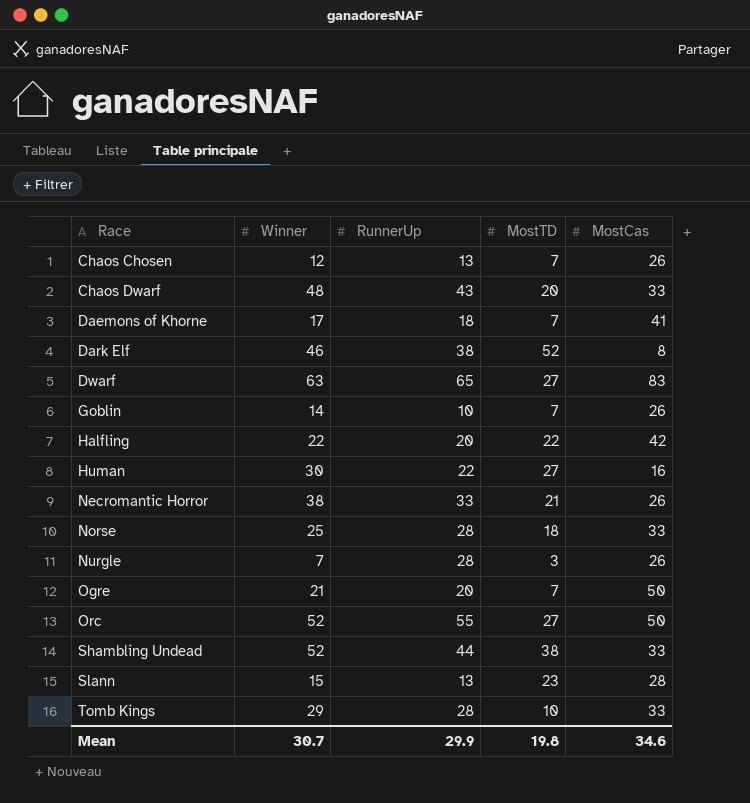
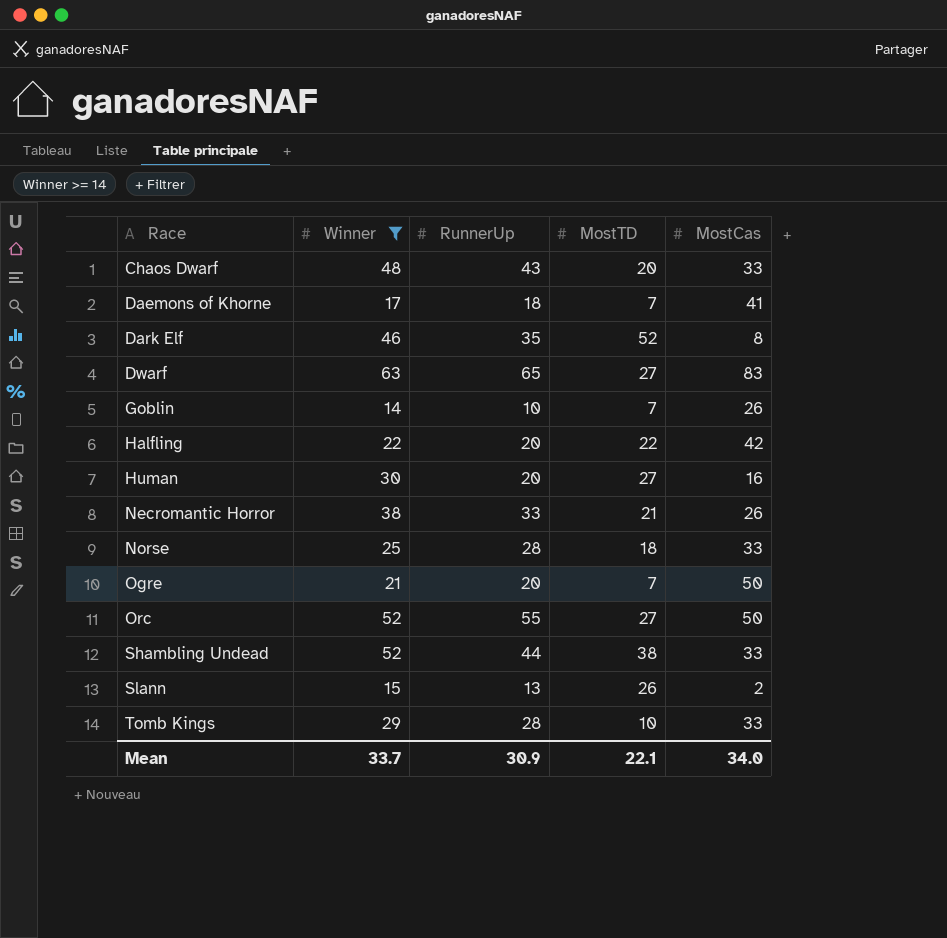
filter: none -> Winner >= 14
Dark Elf | RunnerUp: 38 -> 35
Human | RunnerUp: 22 -> 20
Slann | MostTD: 23 -> 26
Slann | MostCas: 28 -> 2
Mean | Winner: 30.7 -> 33.7
Mean | RunnerUp: 29.9 -> 30.9
Mean | MostTD: 19.8 -> 22.1
Mean | MostCas: 34.6 -> 34.0

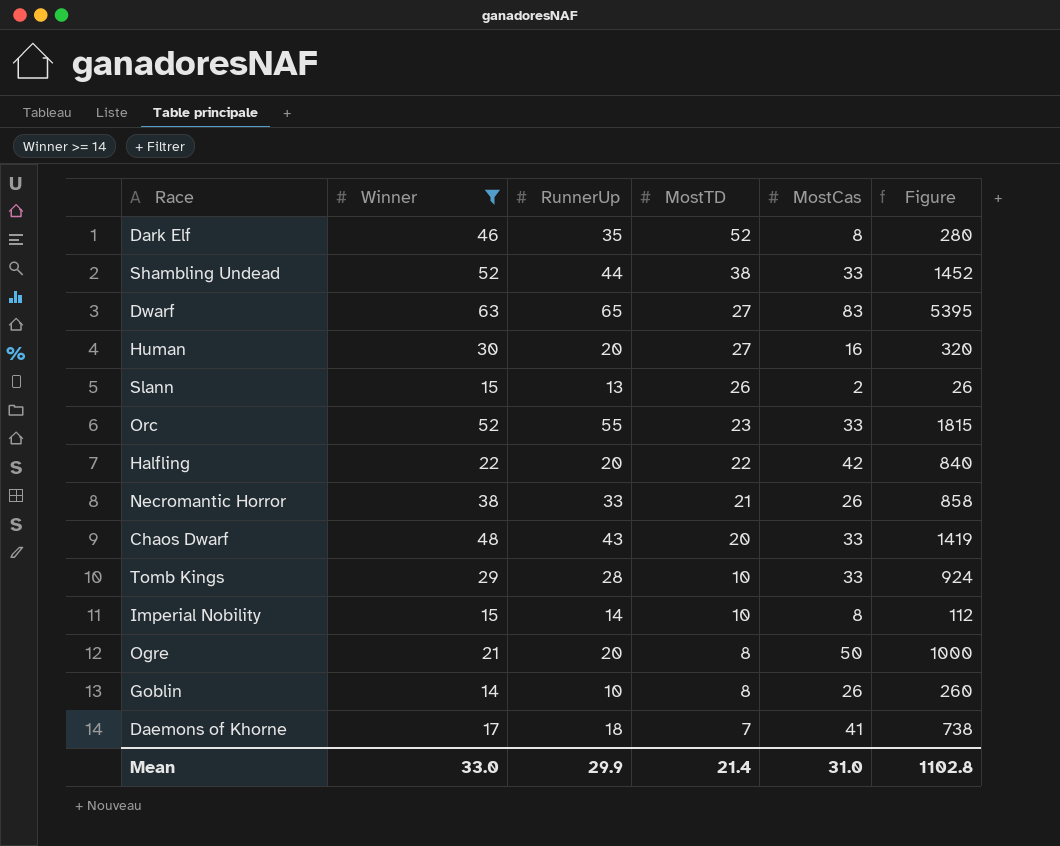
row order: Race ascending -> MostTD descending
column Figure | formula: none -> [RunnerUp] * [MostCas]
row Norse: 25 | 28 | 18 | 33 -> none
Orc | MostTD: 27 -> 23
Orc | MostCas: 50 -> 33
row Imperial Nobility: none -> 15 | 14 | 10 | 8 | 112
Ogre | MostTD: 7 -> 8
Goblin | MostTD: 7 -> 8
Mean | Winner: 33.7 -> 33.0
Mean | RunnerUp: 30.9 -> 29.9
Mean | MostTD: 22.1 -> 21.4
Mean | MostCas: 34.0 -> 31.0

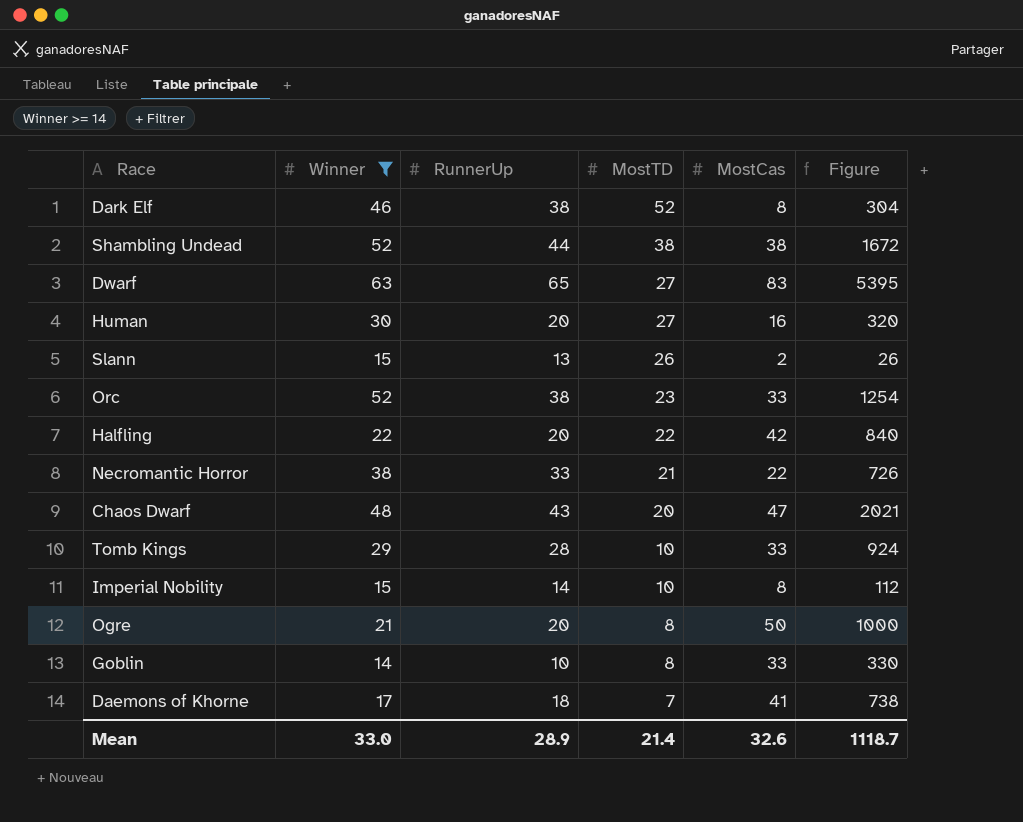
Dark Elf | RunnerUp: 35 -> 38
Dark Elf | Figure: 280 -> 304
Shambling Undead | MostCas: 33 -> 38
Shambling Undead | Figure: 1452 -> 1672
Orc | RunnerUp: 55 -> 38
Orc | Figure: 1815 -> 1254
Necromantic Horror | MostCas: 26 -> 22
Necromantic Horror | Figure: 858 -> 726
Chaos Dwarf | MostCas: 33 -> 47
Chaos Dwarf | Figure: 1419 -> 2021
Goblin | MostCas: 26 -> 33
Goblin | Figure: 260 -> 330
Mean | RunnerUp: 29.9 -> 28.9
Mean | MostCas: 31.0 -> 32.6
Mean | Figure: 1102.8 -> 1118.7

